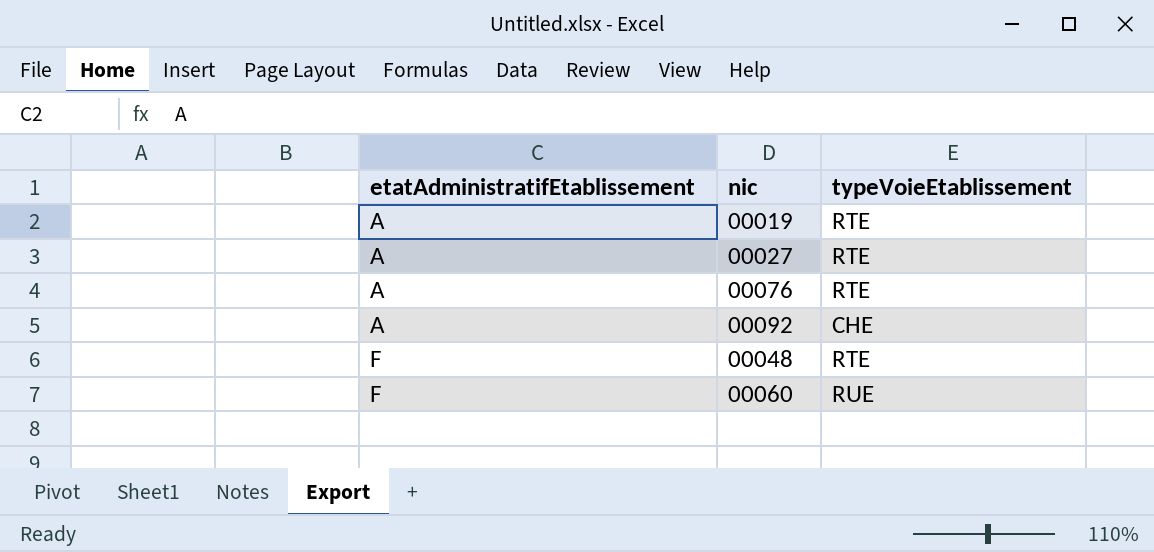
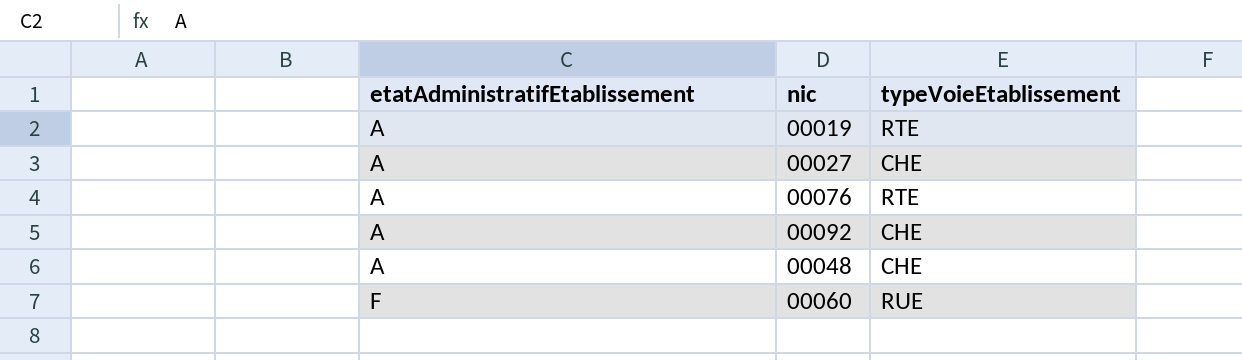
00027 | typeVoieEtablissement: RTE -> CHE
00048 | etatAdministratifEtablissement: F -> A
00048 | typeVoieEtablissement: RTE -> CHE

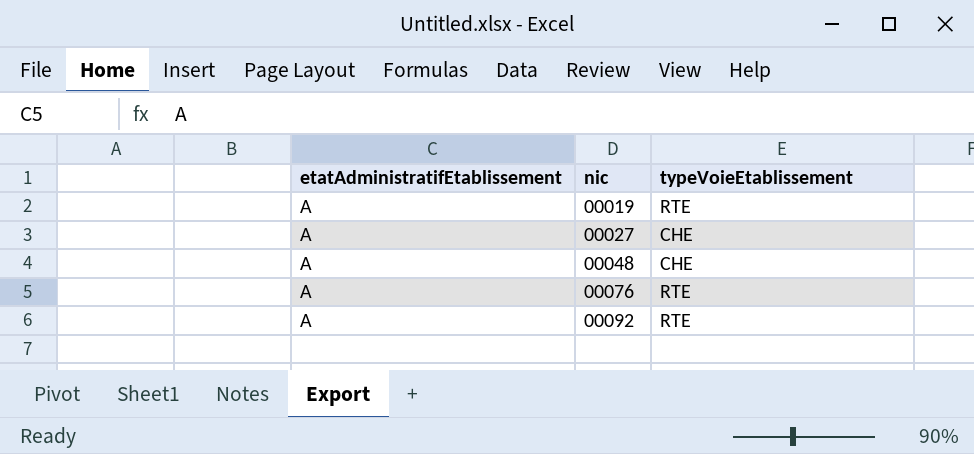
row order: etatAdministratifEtablissement ascending -> nic ascending
row 00060: F | RUE -> none
00092 | typeVoieEtablissement: CHE -> RTE

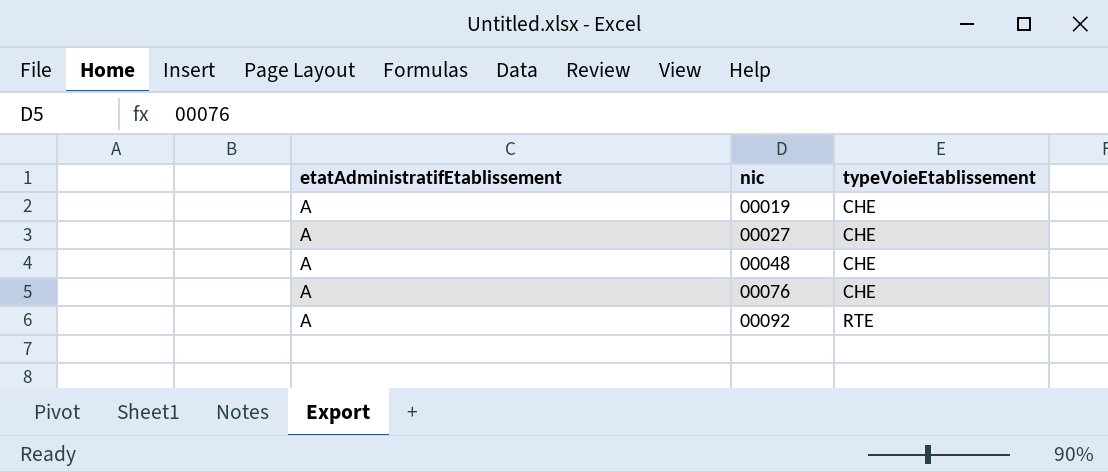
00019 | typeVoieEtablissement: RTE -> CHE
00076 | typeVoieEtablissement: RTE -> CHE

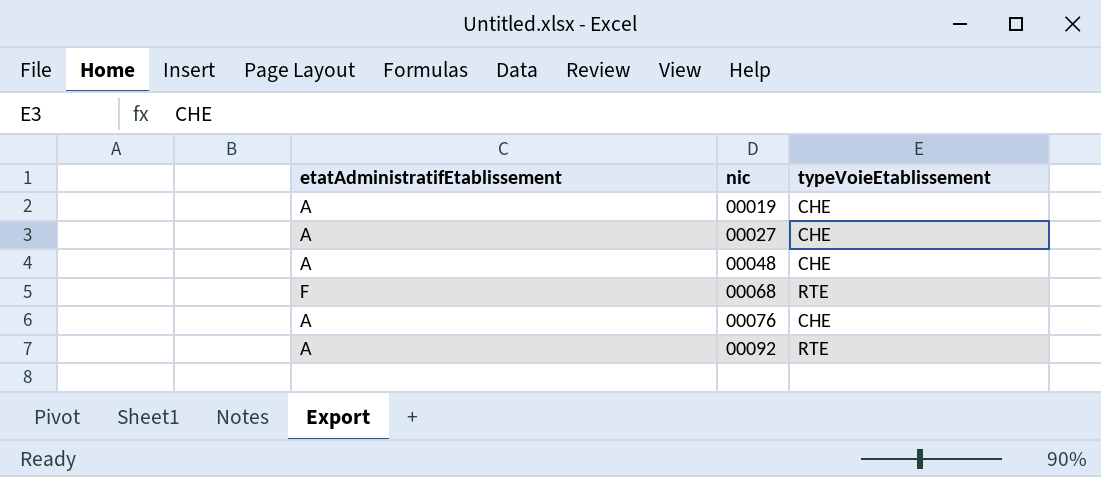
row 00068: none -> F | RTE

